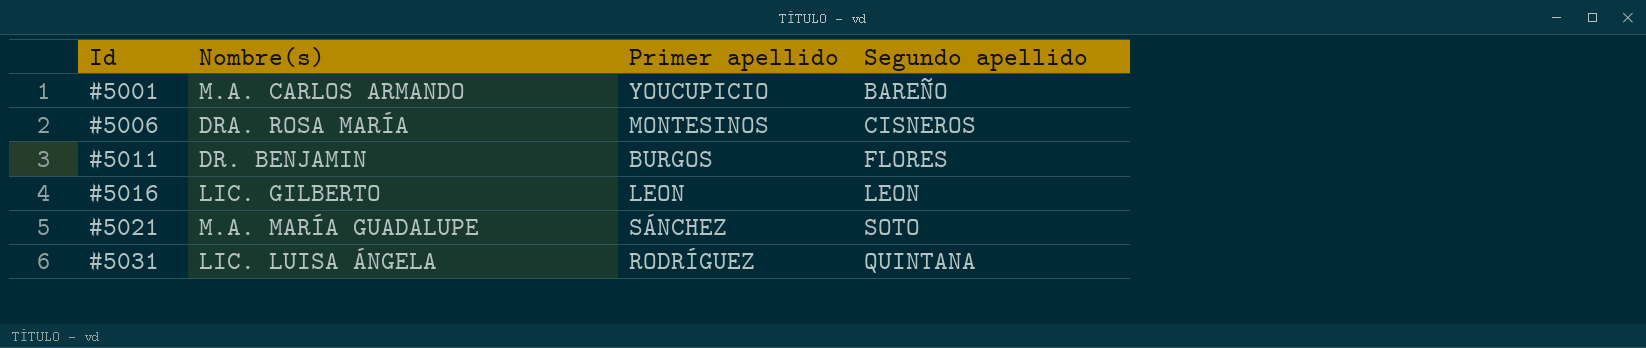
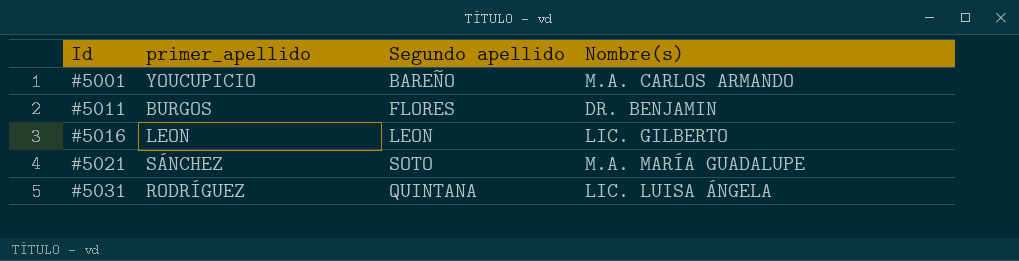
column name: Primer apellido -> primer_apellido
column Nombre(s) | position: 2 -> 4
row #5006: DRA. ROSA MARÍA | MONTESINOS | CISNEROS -> none

